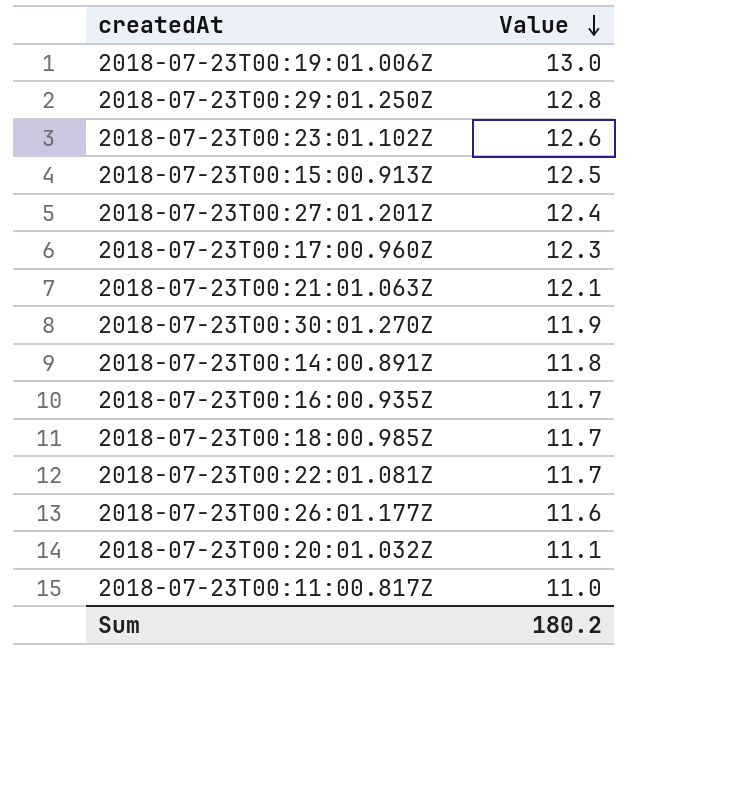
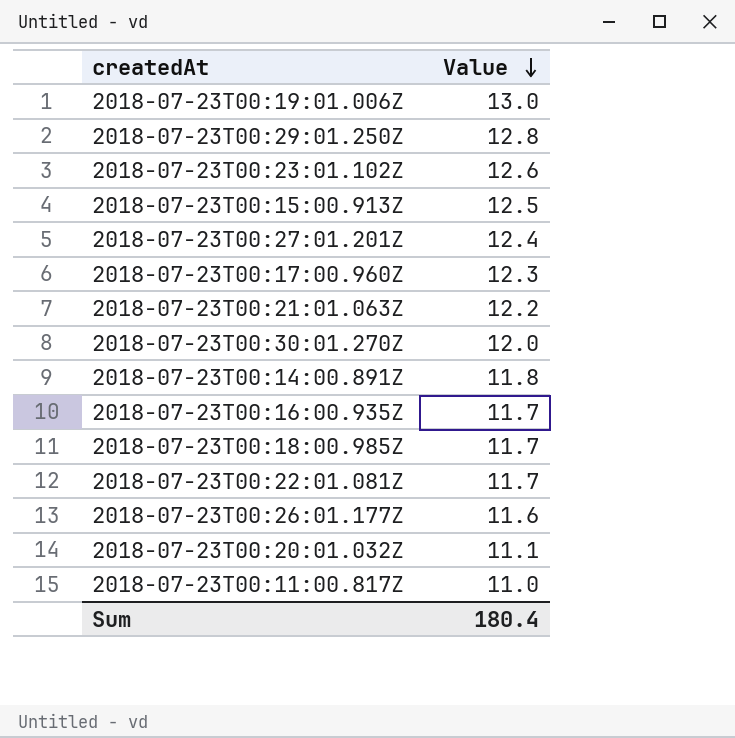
2018-07-23T00:21:01.063Z | Value: 12.1 -> 12.2
2018-07-23T00:30:01.270Z | Value: 11.9 -> 12.0
Sum | Value: 180.2 -> 180.4

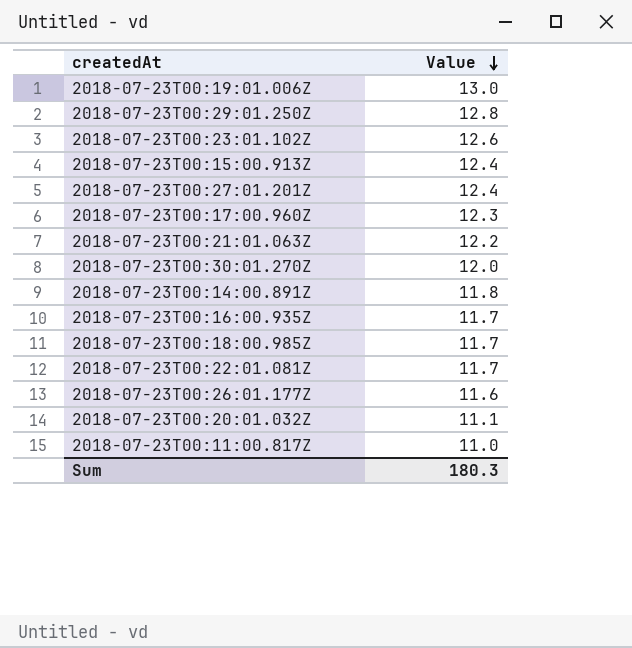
2018-07-23T00:15:00.913Z | Value: 12.5 -> 12.4
Sum | Value: 180.4 -> 180.3

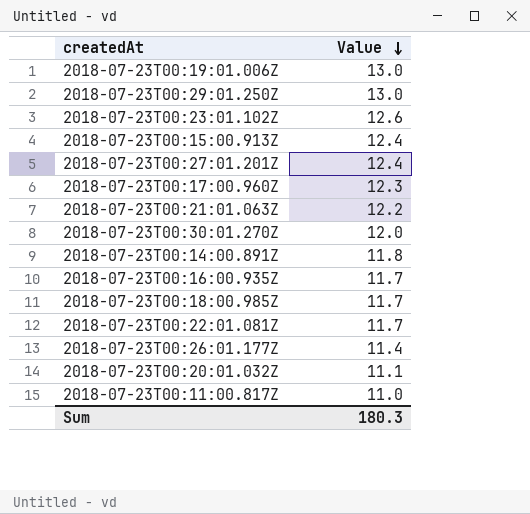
2018-07-23T00:29:01.250Z | Value: 12.8 -> 13.0
2018-07-23T00:26:01.177Z | Value: 11.6 -> 11.4

